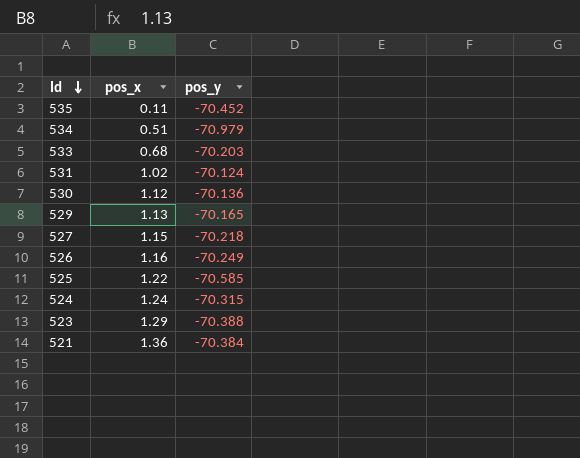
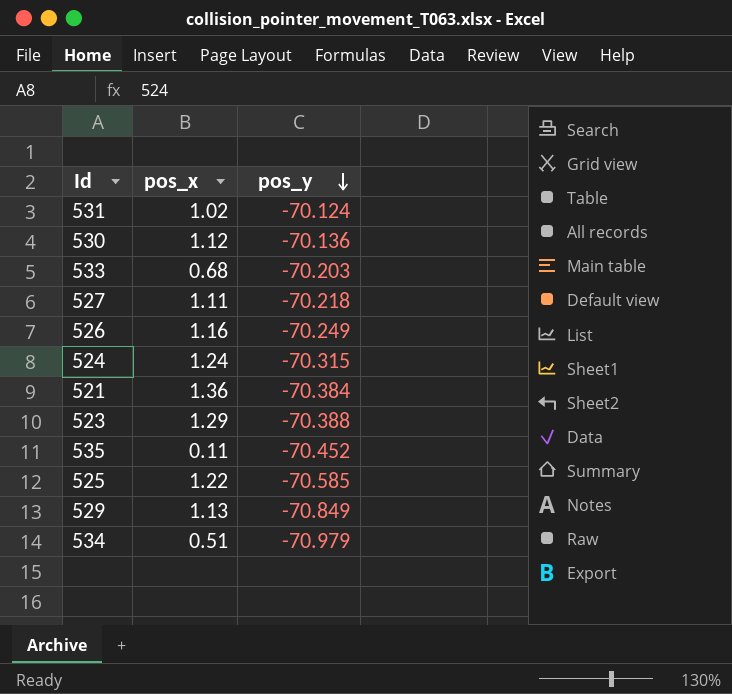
row order: Id descending -> pos_y descending
527 | pos_x: 1.15 -> 1.11
529 | pos_y: -70.165 -> -70.849

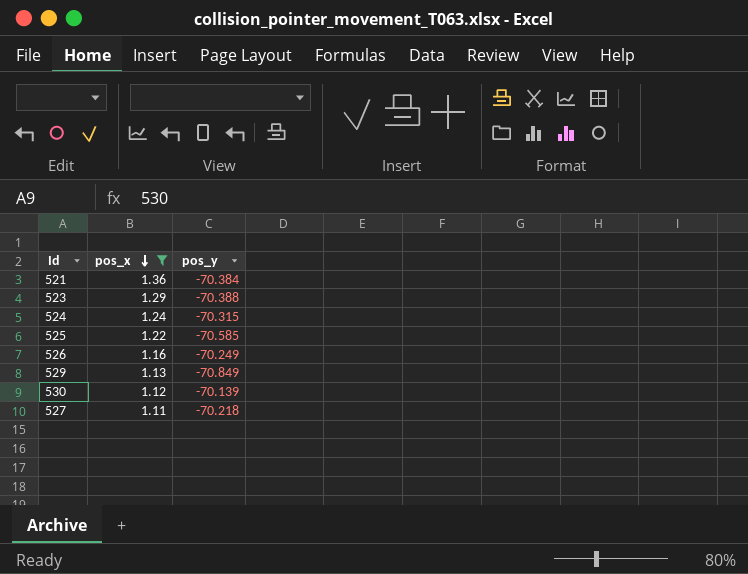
filter: none -> pos_x >= 1.11
row order: pos_y descending -> pos_x descending
530 | pos_y: -70.136 -> -70.139

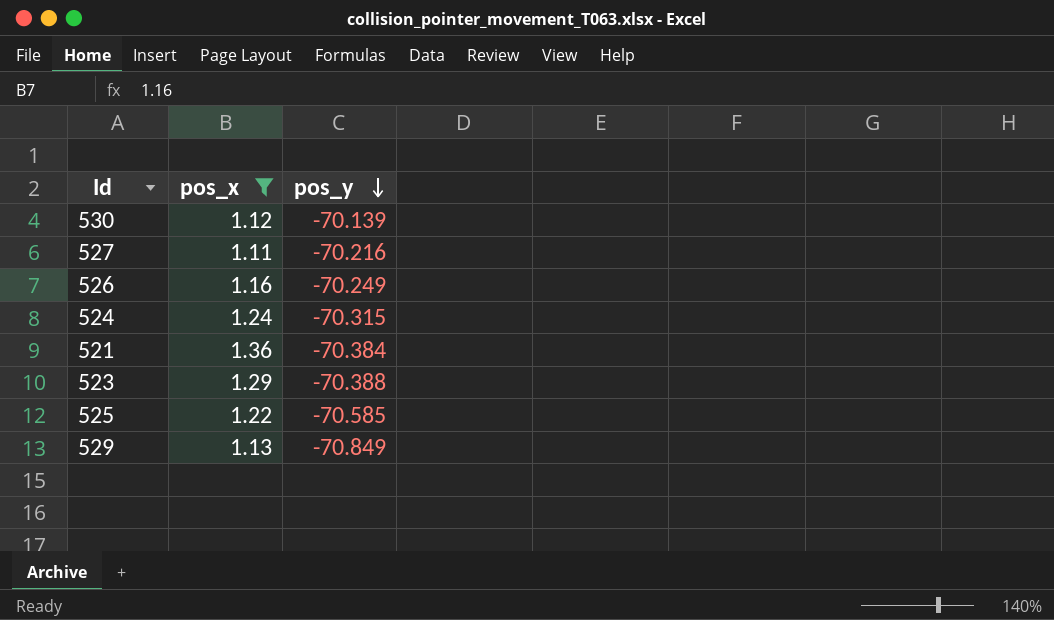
row order: pos_x descending -> pos_y descending
527 | pos_y: -70.218 -> -70.216

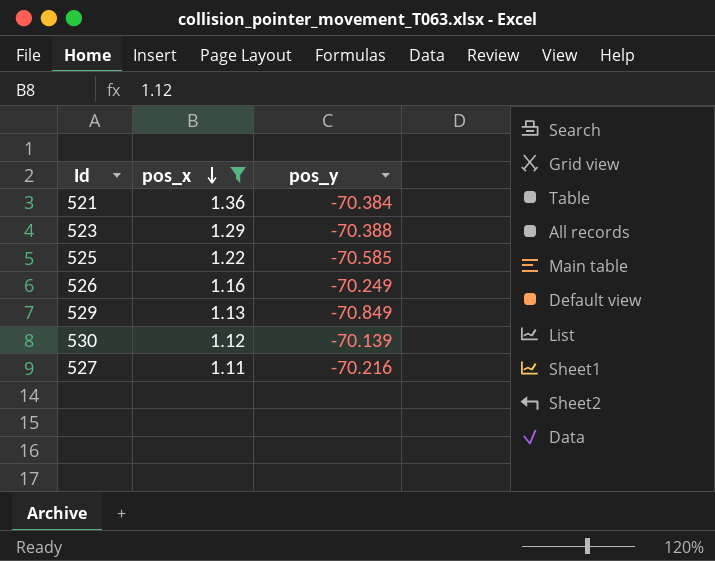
row order: pos_y descending -> pos_x descending
row 524: 1.24 | -70.315 -> none

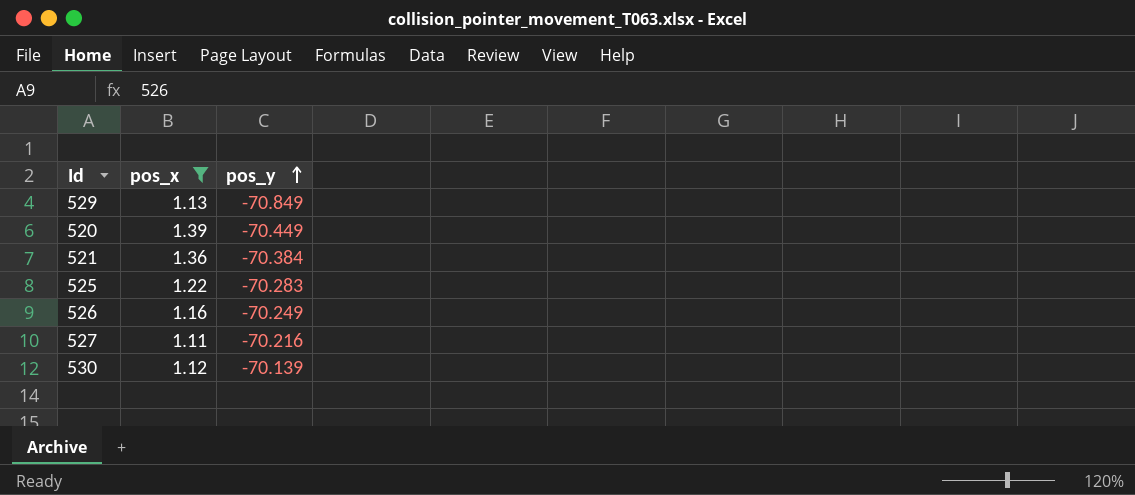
row order: pos_x descending -> pos_y ascending
row 523: 1.29 | -70.388 -> none
row 520: none -> 1.39 | -70.449
525 | pos_y: -70.585 -> -70.283

